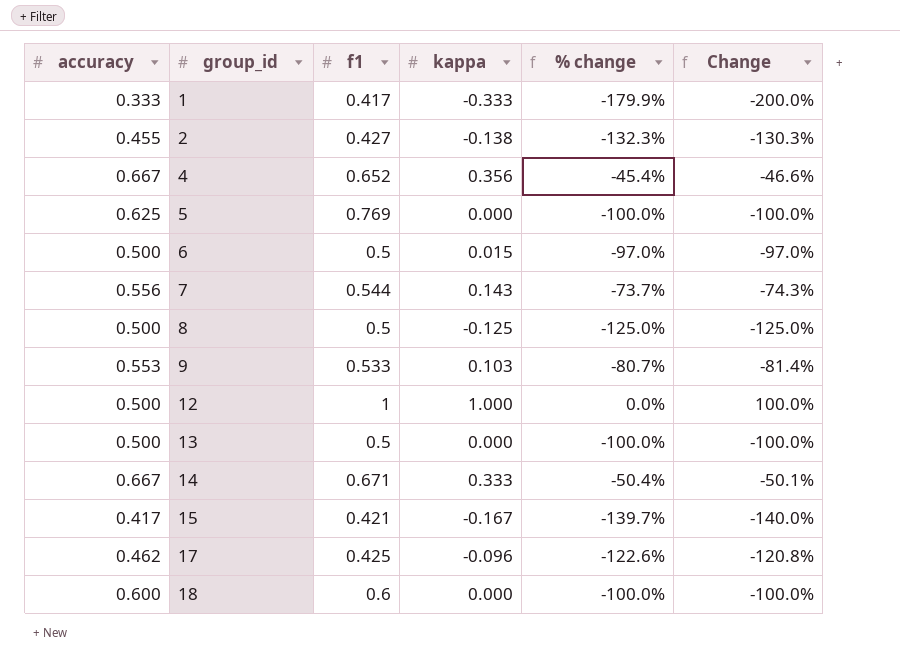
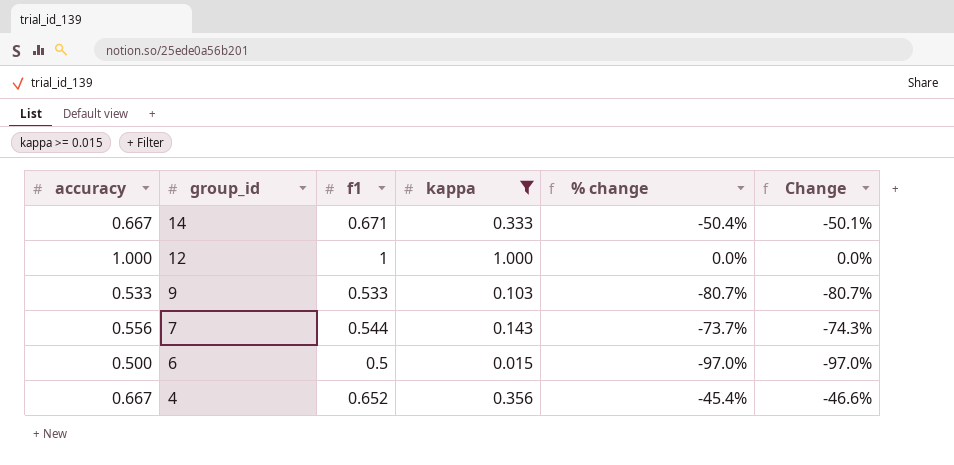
filter: none -> kappa >= 0.015
row order: group_id ascending -> group_id descending
12 | accuracy: 0.500 -> 1.000
12 | Change: 100.0% -> 0.0%
9 | accuracy: 0.553 -> 0.533
9 | Change: -81.4% -> -80.7%

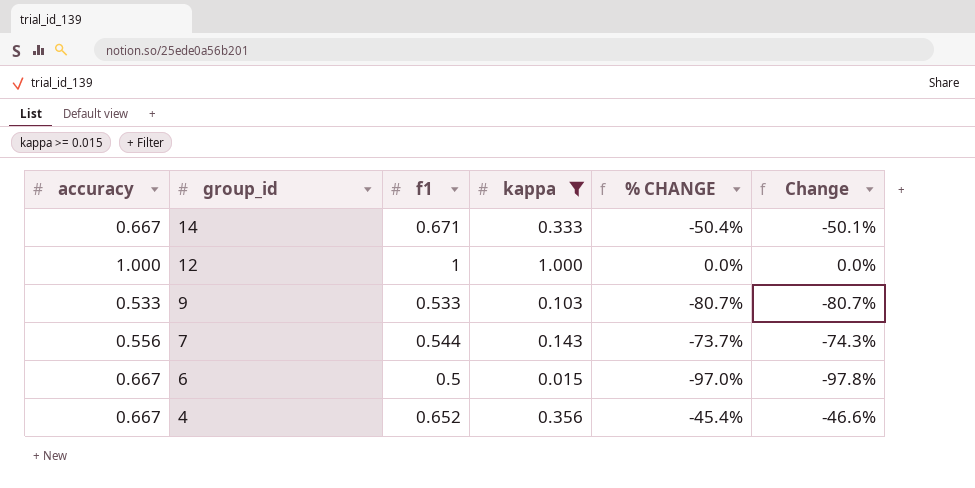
column name: % change -> % CHANGE
6 | accuracy: 0.500 -> 0.667
6 | Change: -97.0% -> -97.8%

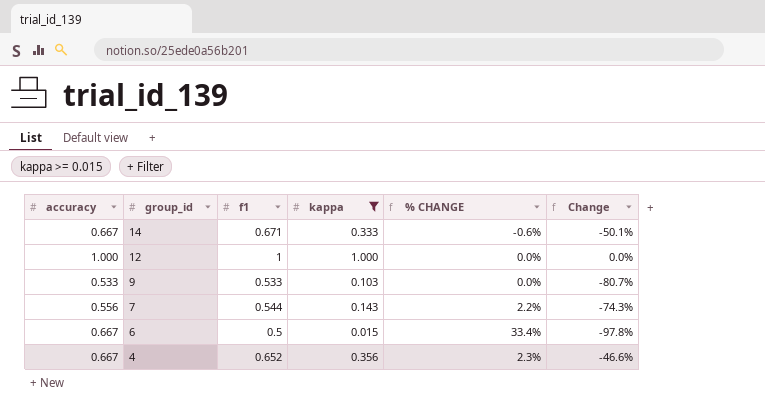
column % CHANGE | formula: ([kappa] - [f1]) / [f1] -> ([accuracy] - [f1]) / [f1]

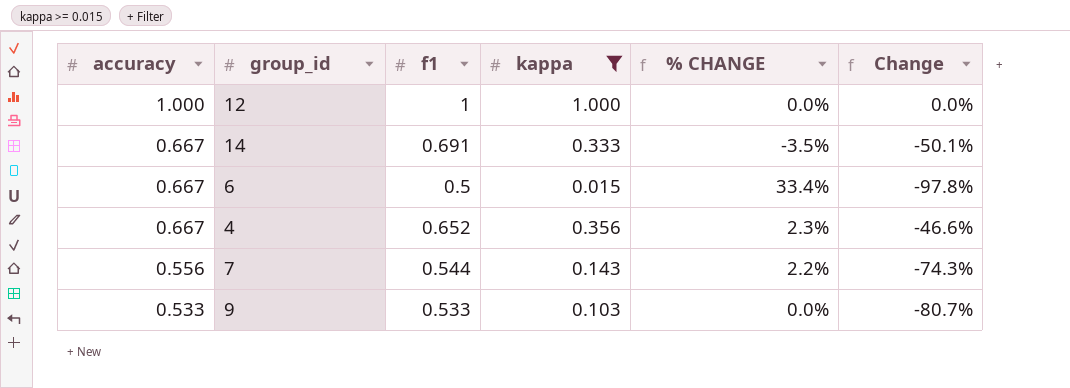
row order: group_id descending -> accuracy descending
14 | f1: 0.671 -> 0.691
14 | % CHANGE: -0.6% -> -3.5%

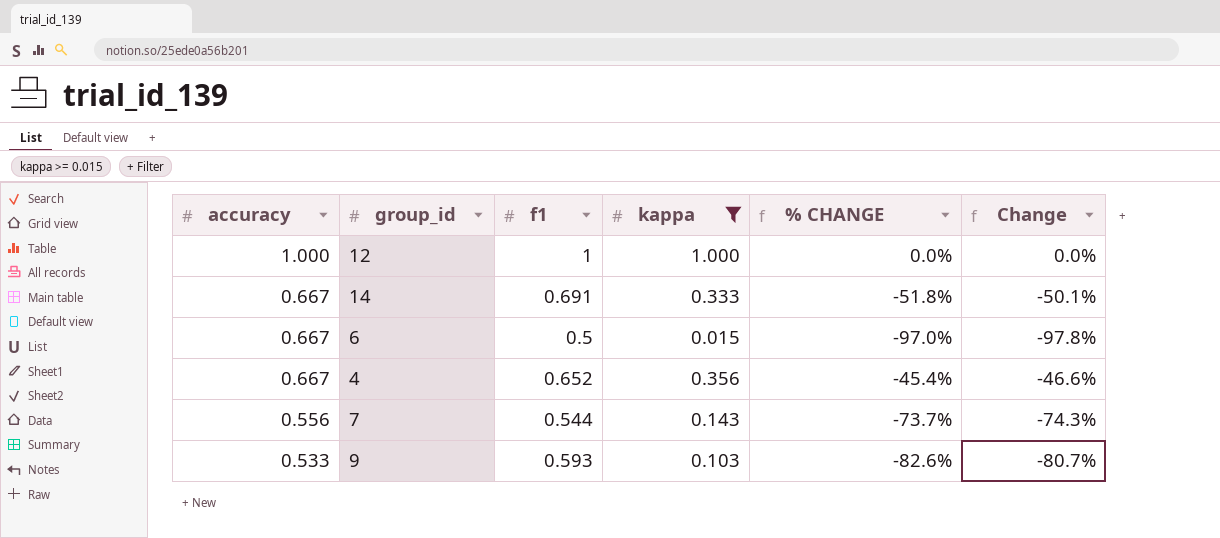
column % CHANGE | formula: ([accuracy] - [f1]) / [f1] -> ([kappa] - [f1]) / [f1]
9 | f1: 0.533 -> 0.593

